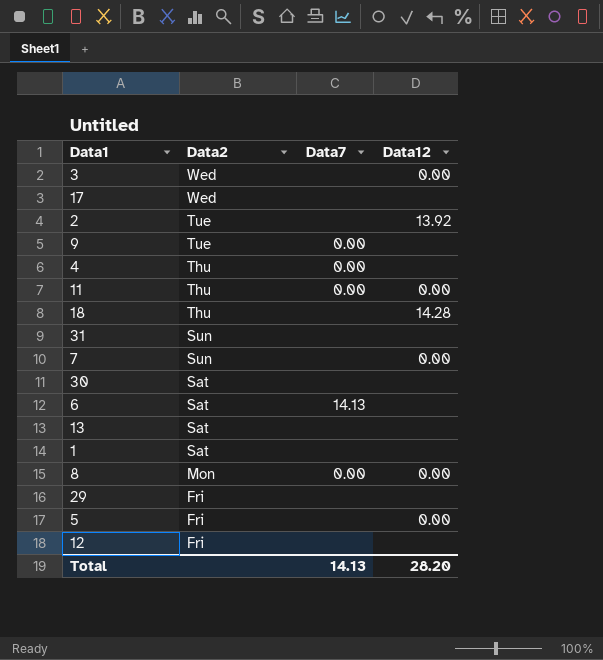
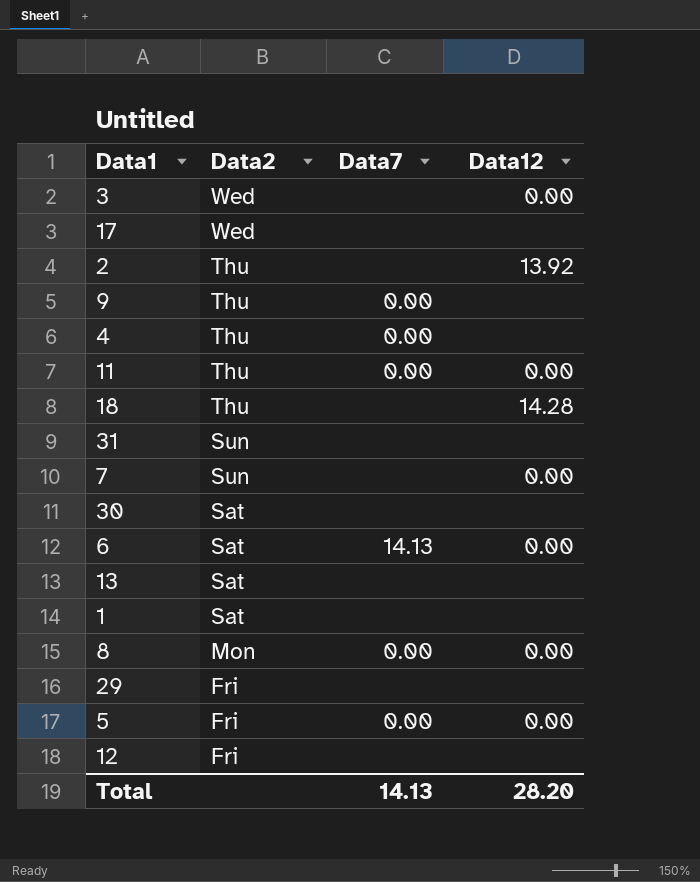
2 | Data2: Tue -> Thu
9 | Data2: Tue -> Thu
6 | Data12: none -> 0.00
5 | Data7: none -> 0.00

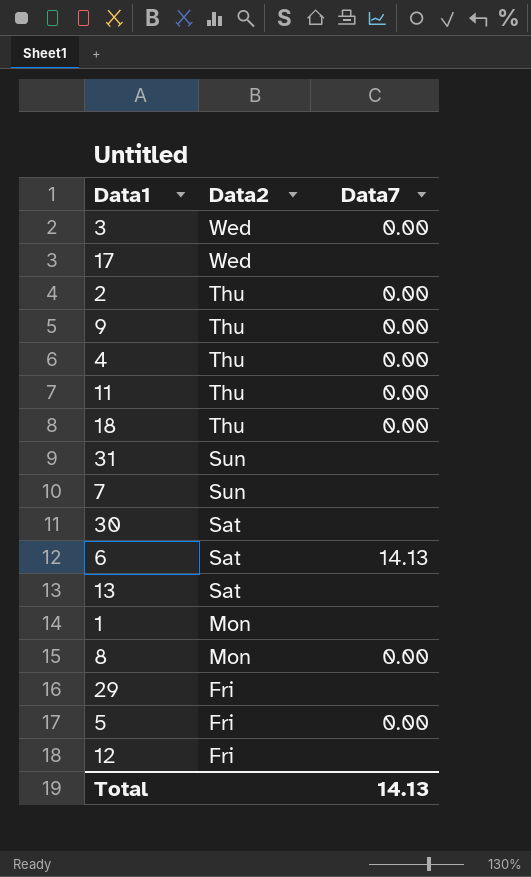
column Data12 | position: 4 -> none
3 | Data7: none -> 0.00
2 | Data7: none -> 0.00
18 | Data7: none -> 0.00
1 | Data2: Sat -> Mon

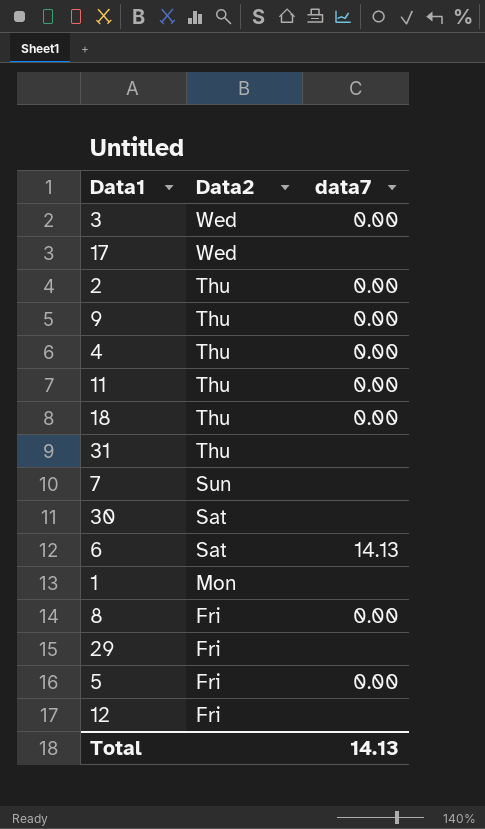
column name: Data7 -> data7
row 13: Sat | none -> none
31 | Data2: Sun -> Thu
8 | Data2: Mon -> Fri

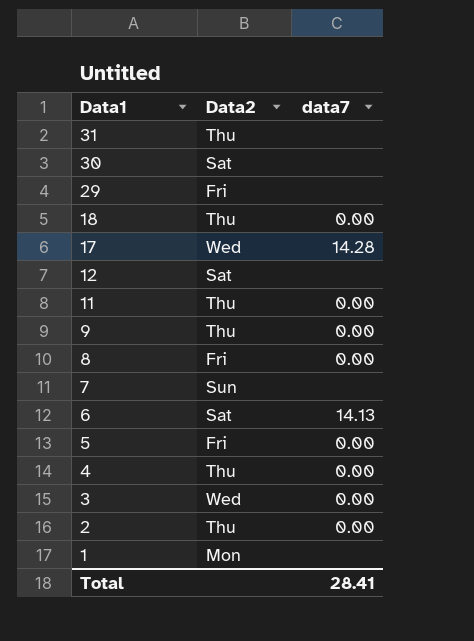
row order: Data2 descending -> Data1 descending
17 | data7: none -> 14.28
12 | Data2: Fri -> Sat
Total | data7: 14.13 -> 28.41

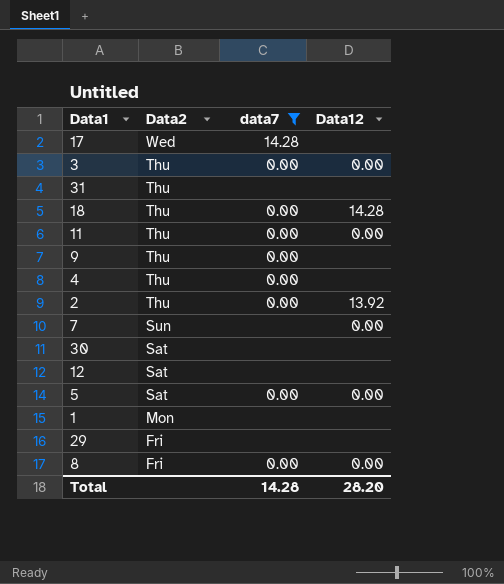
filter: none -> data7 != 14.13
row order: Data1 descending -> Data2 descending
column Data12 | position: none -> 4
3 | Data2: Wed -> Thu
5 | Data2: Fri -> Sat
Total | data7: 28.41 -> 14.28

